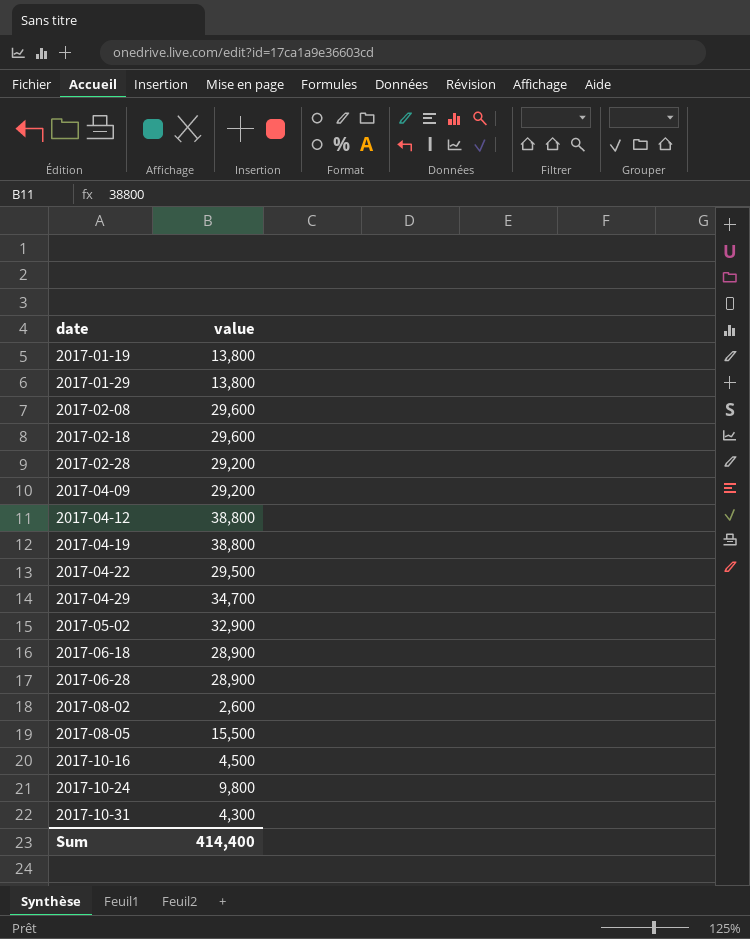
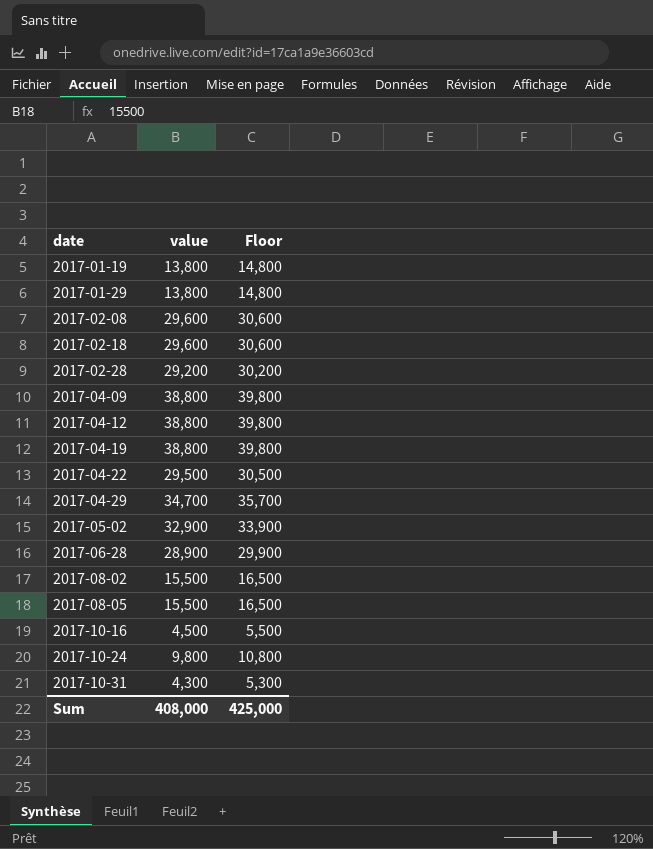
column Floor | formula: none -> [value] + 1000
row 2017-06-18: 28,900 -> none
2017-04-09 | value: 29,200 -> 38,800
2017-08-02 | value: 2,600 -> 15,500
Sum | value: 414,400 -> 408,000

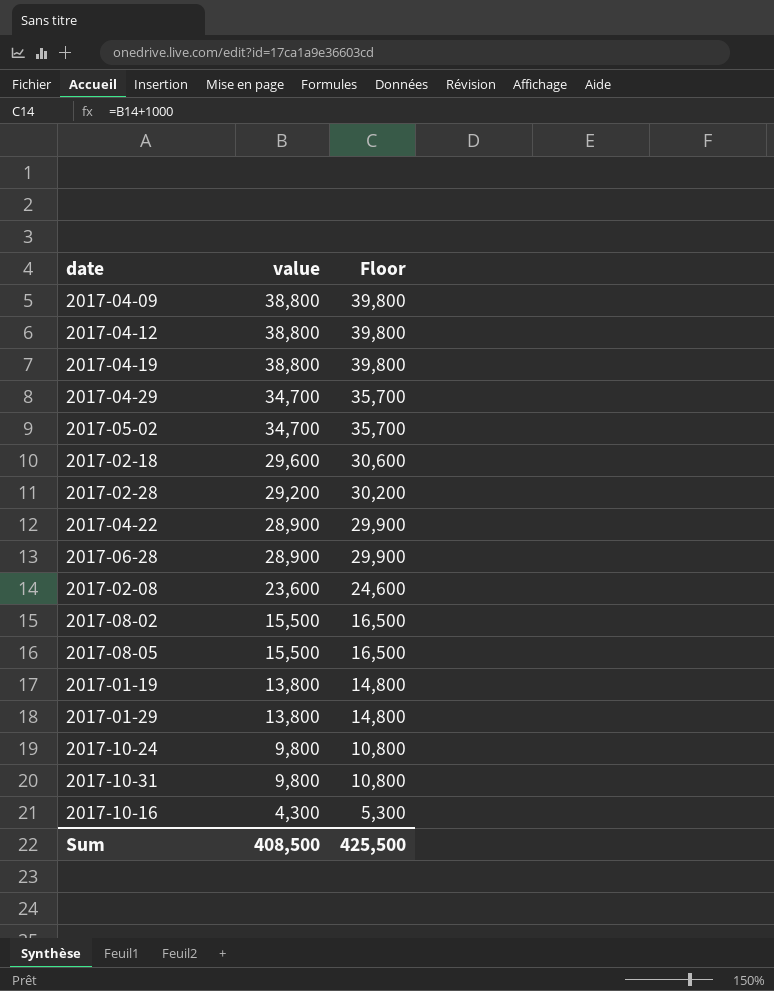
row order: date ascending -> value descending
2017-05-02 | value: 32,900 -> 34,700
2017-05-02 | Floor: 33,900 -> 35,700
2017-04-22 | value: 29,500 -> 28,900
2017-04-22 | Floor: 30,500 -> 29,900
2017-02-08 | value: 29,600 -> 23,600
2017-02-08 | Floor: 30,600 -> 24,600
2017-10-31 | value: 4,300 -> 9,800
2017-10-31 | Floor: 5,300 -> 10,800
2017-10-16 | value: 4,500 -> 4,300
2017-10-16 | Floor: 5,500 -> 5,300
Sum | value: 408,000 -> 408,500
Sum | Floor: 425,000 -> 425,500

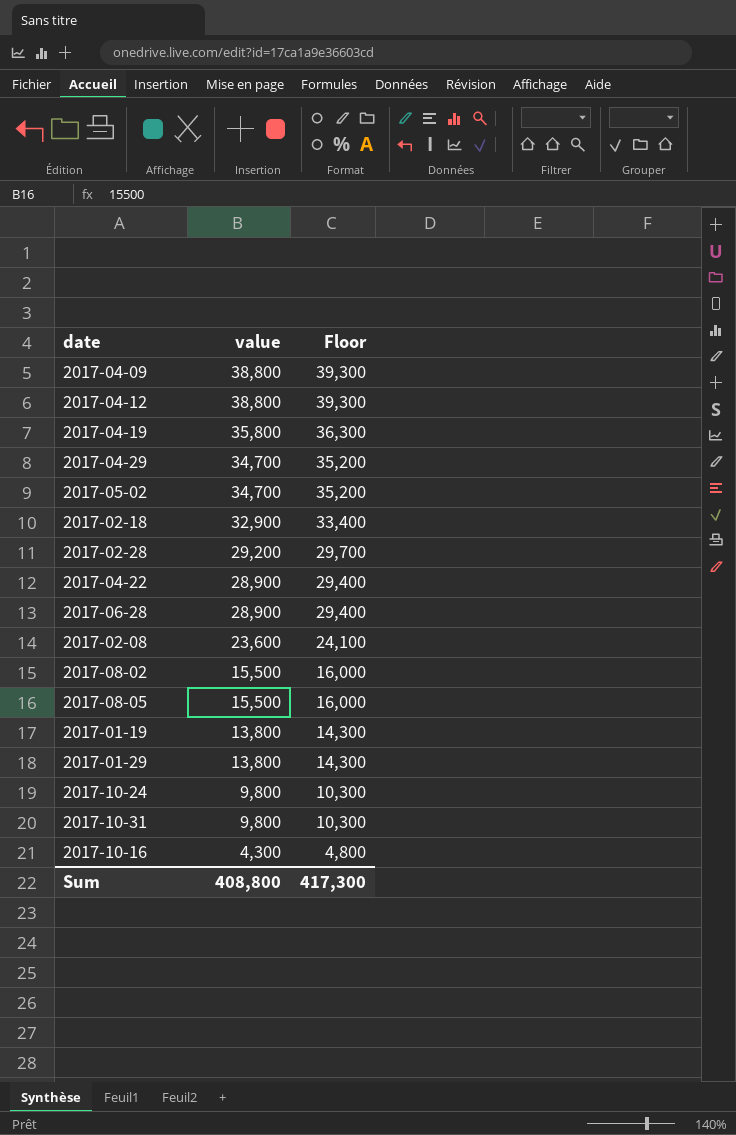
column Floor | formula: [value] + 1000 -> [value] + 500
2017-04-19 | value: 38,800 -> 35,800
2017-02-18 | value: 29,600 -> 32,900
Sum | value: 408,500 -> 408,800
Sum | Floor: 425,500 -> 417,300

